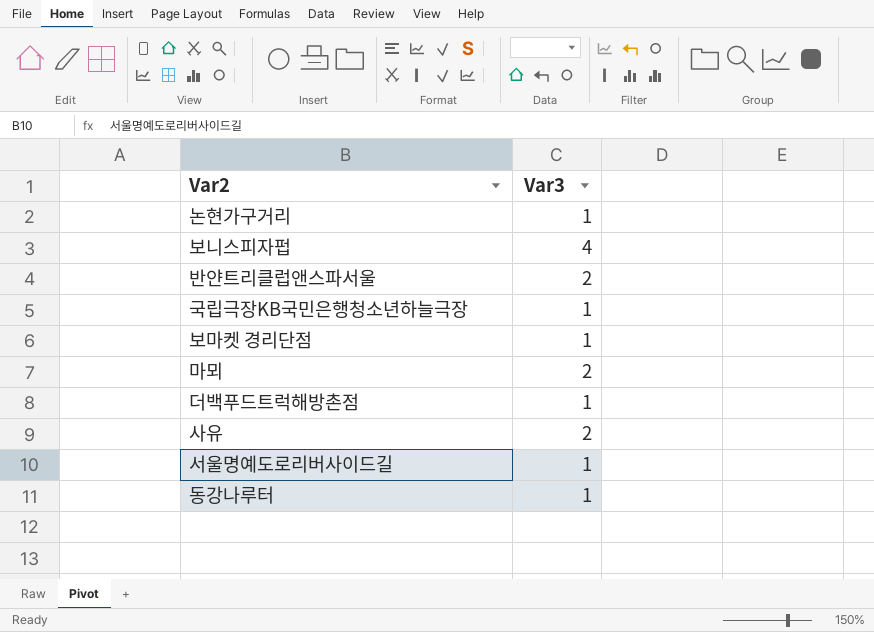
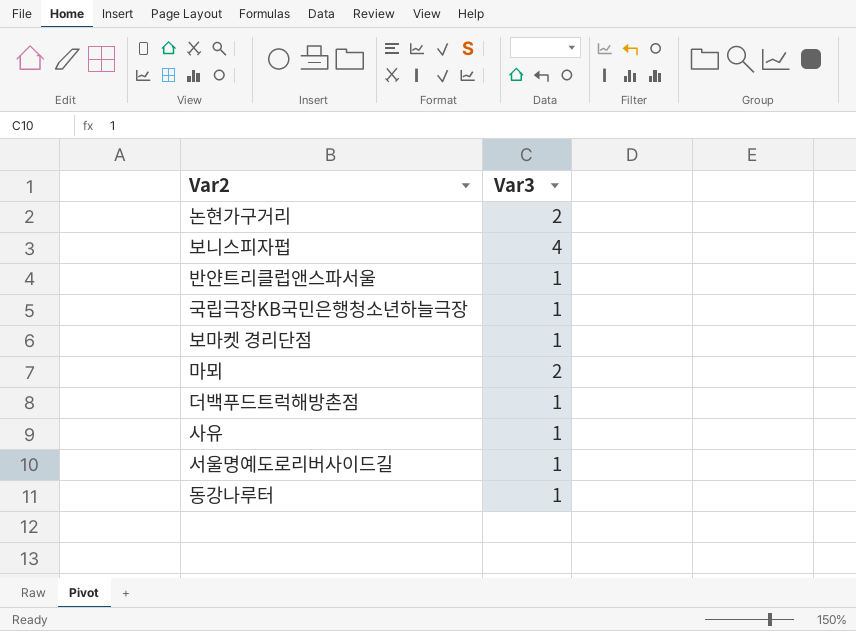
논현가구거리 | Var3: 1 -> 2
반얀트리클럽앤스파서울 | Var3: 2 -> 1
사유 | Var3: 2 -> 1

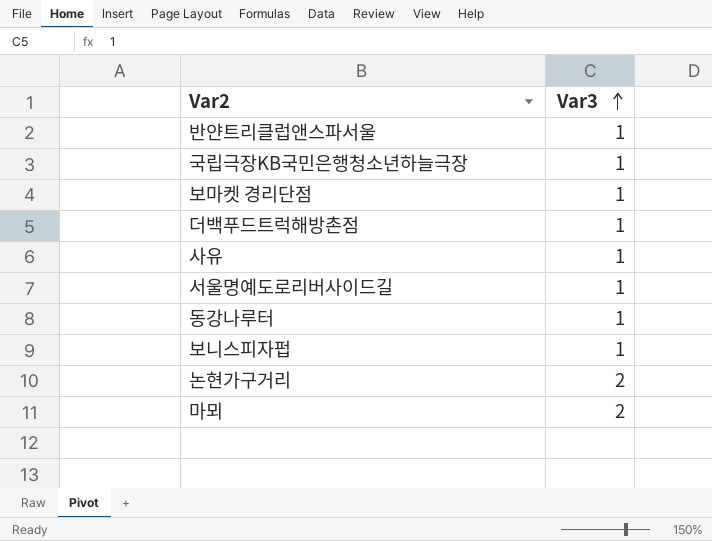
row order: none -> Var3 ascending
보니스피자펍 | Var3: 4 -> 1

